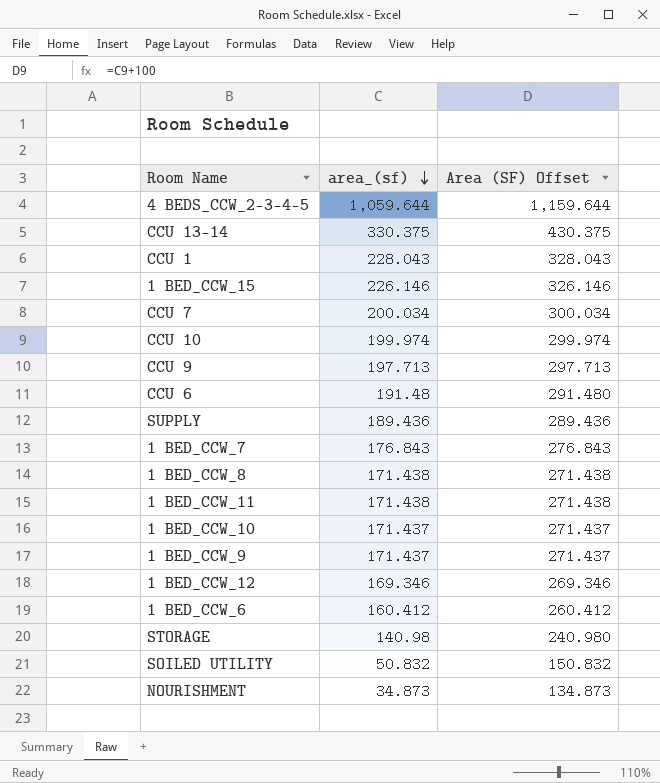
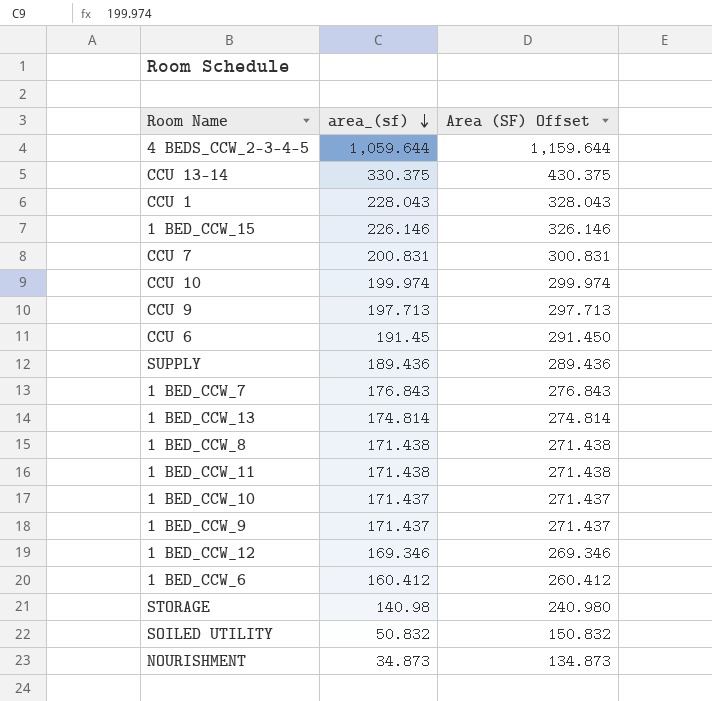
CCU 7 | area_(sf): 200.034 -> 200.831
CCU 7 | Area (SF) Offset: 300.034 -> 300.831
CCU 6 | area_(sf): 191.48 -> 191.45
CCU 6 | Area (SF) Offset: 291.480 -> 291.450
row 1 BED_CCW_13: none -> 174.814 | 274.814

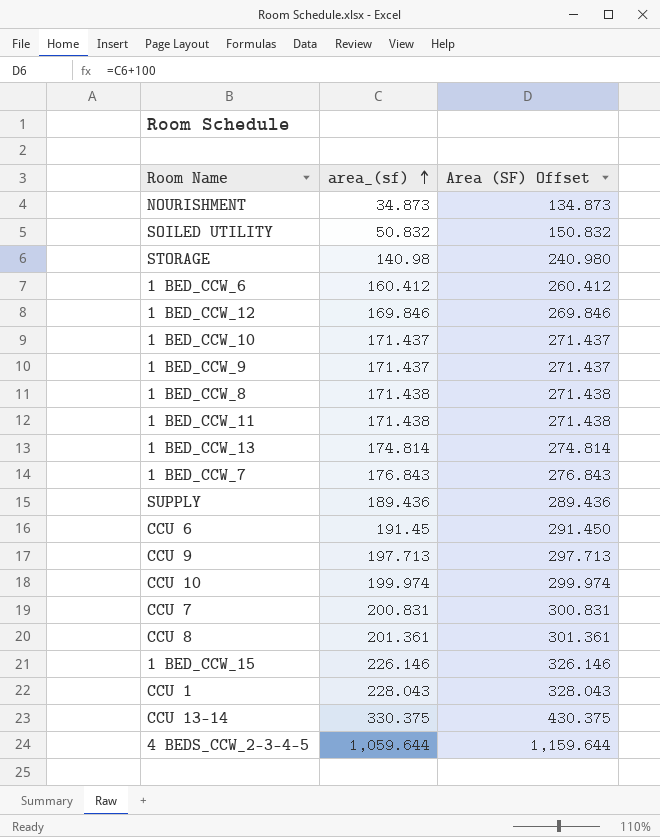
row order: area_(sf) descending -> area_(sf) ascending
1 BED_CCW_12 | area_(sf): 169.346 -> 169.846
1 BED_CCW_12 | Area (SF) Offset: 269.346 -> 269.846
row CCU 8: none -> 201.361 | 301.361

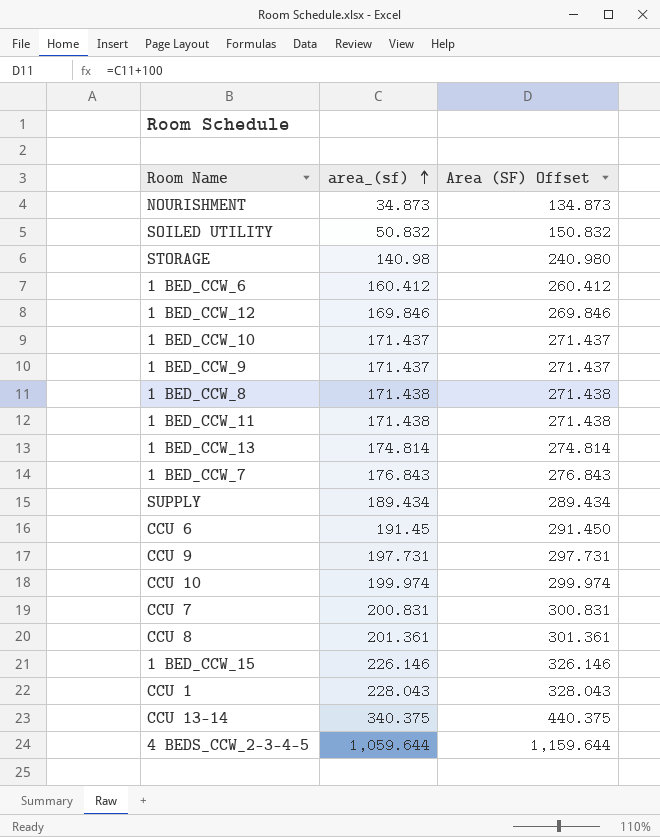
SUPPLY | area_(sf): 189.436 -> 189.434
SUPPLY | Area (SF) Offset: 289.436 -> 289.434
CCU 9 | area_(sf): 197.713 -> 197.731
CCU 9 | Area (SF) Offset: 297.713 -> 297.731
CCU 13-14 | area_(sf): 330.375 -> 340.375
CCU 13-14 | Area (SF) Offset: 430.375 -> 440.375

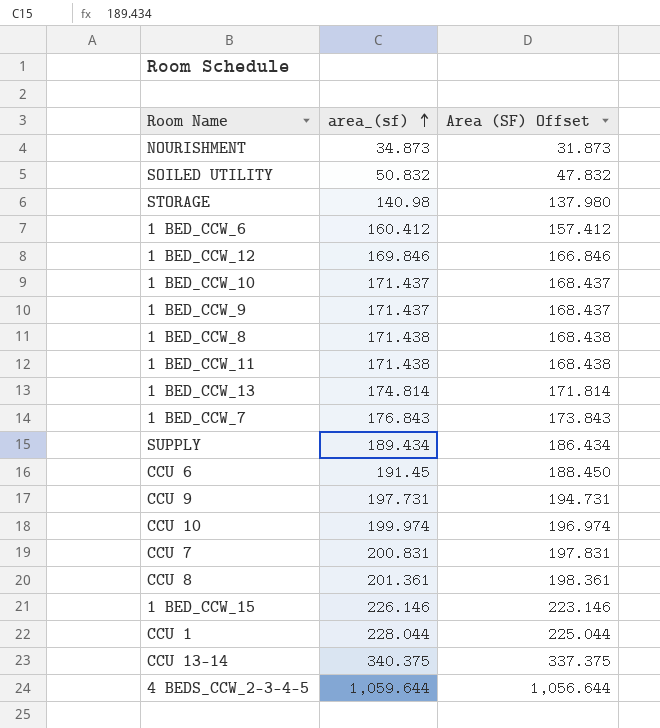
column Area (SF) Offset | formula: [area_(sf)] + 100 -> [area_(sf)] - 3
CCU 1 | area_(sf): 228.043 -> 228.044

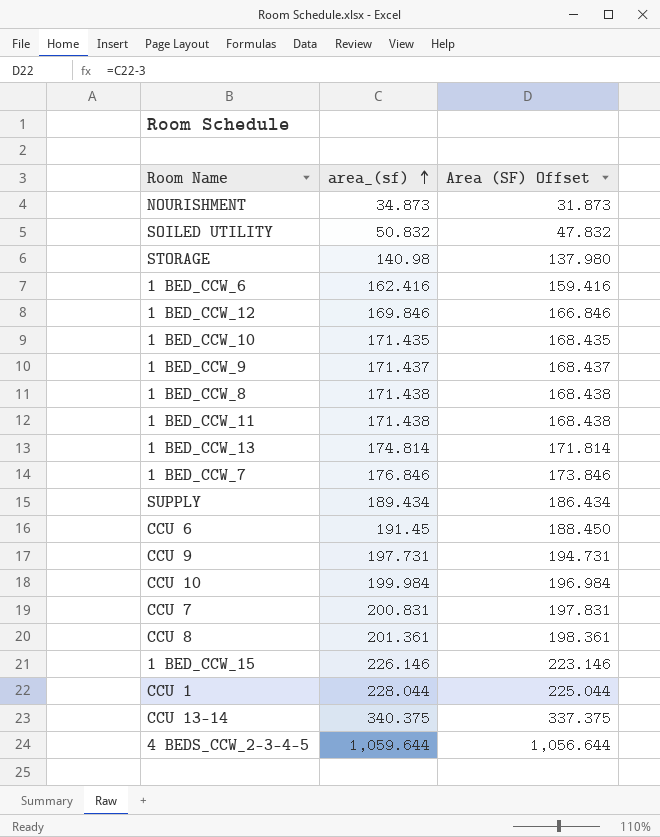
1 BED_CCW_6 | area_(sf): 160.412 -> 162.416
1 BED_CCW_6 | Area (SF) Offset: 157.412 -> 159.416
1 BED_CCW_10 | area_(sf): 171.437 -> 171.435
1 BED_CCW_10 | Area (SF) Offset: 168.437 -> 168.435
1 BED_CCW_7 | area_(sf): 176.843 -> 176.846
1 BED_CCW_7 | Area (SF) Offset: 173.843 -> 173.846
CCU 10 | area_(sf): 199.974 -> 199.984
CCU 10 | Area (SF) Offset: 196.974 -> 196.984

